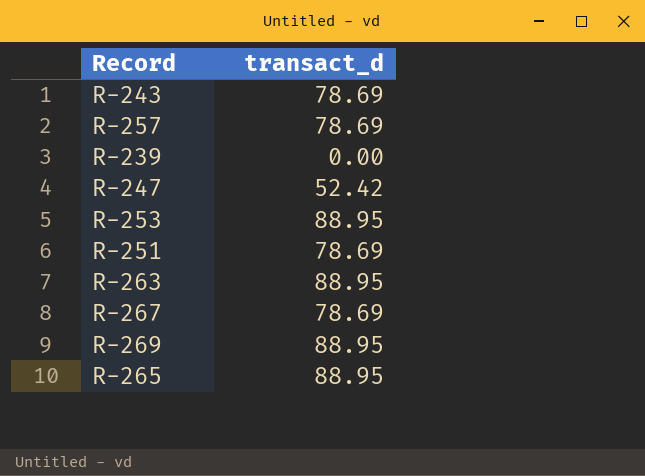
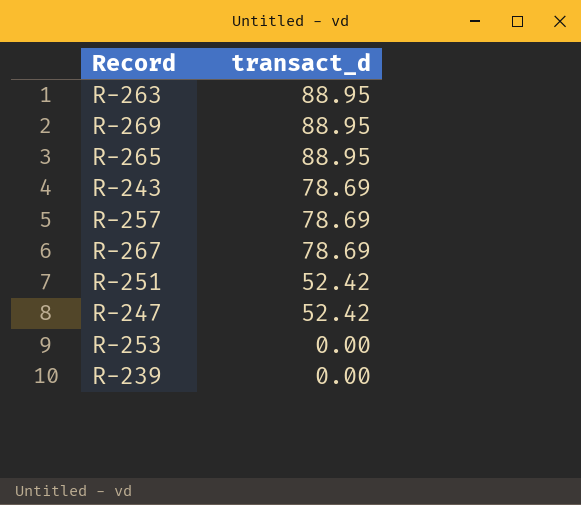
row order: none -> transact_d descending
R-251 | transact_d: 78.69 -> 52.42
R-253 | transact_d: 88.95 -> 0.00

